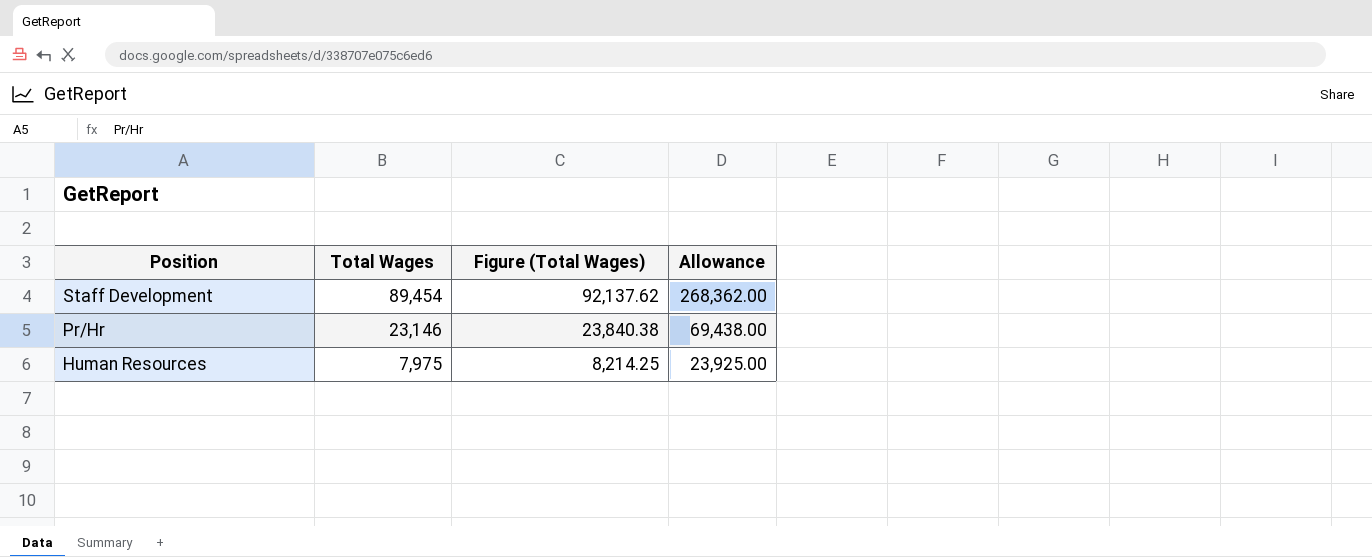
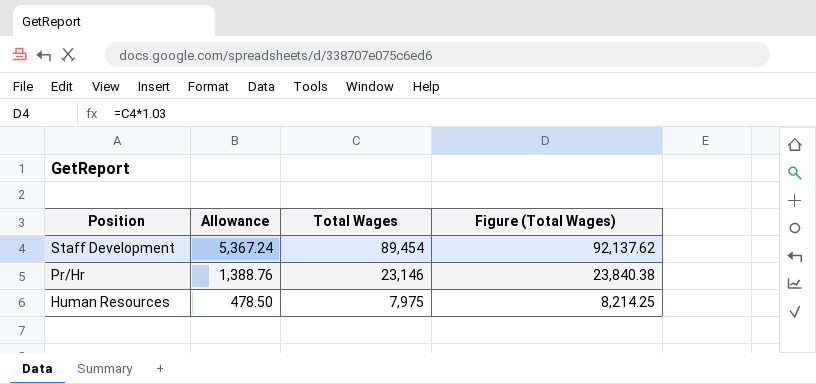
column Allowance | formula: [Total Wages] * 3 -> [Total Wages] * 0.06
column Allowance | position: 4 -> 2

